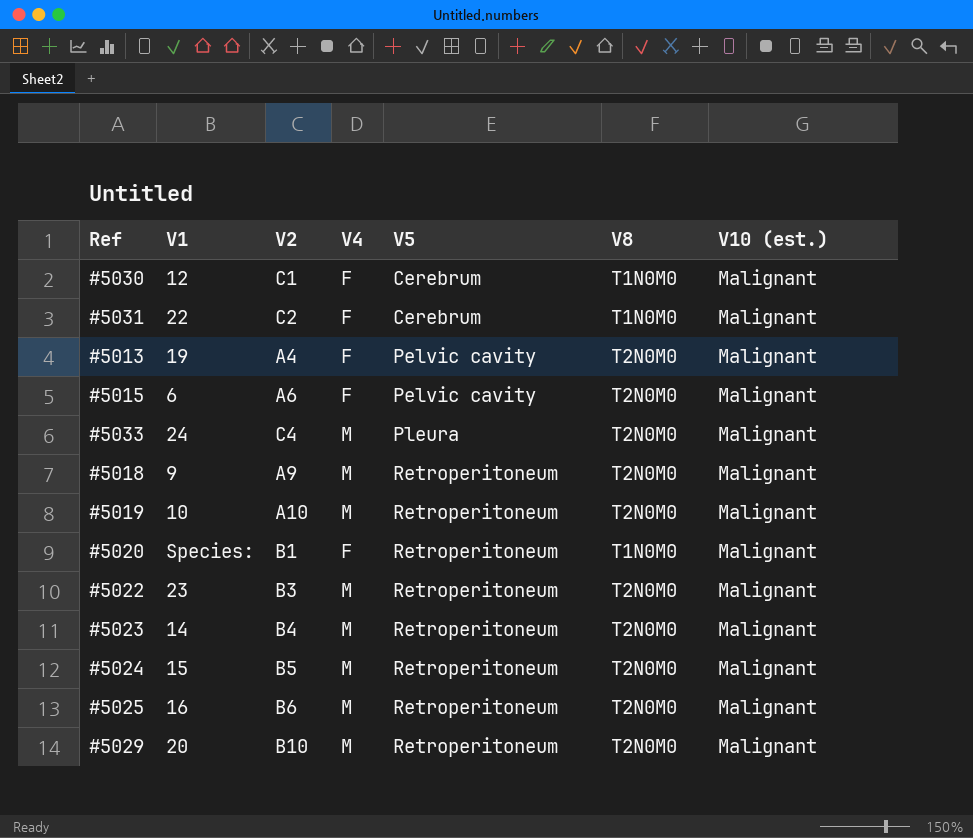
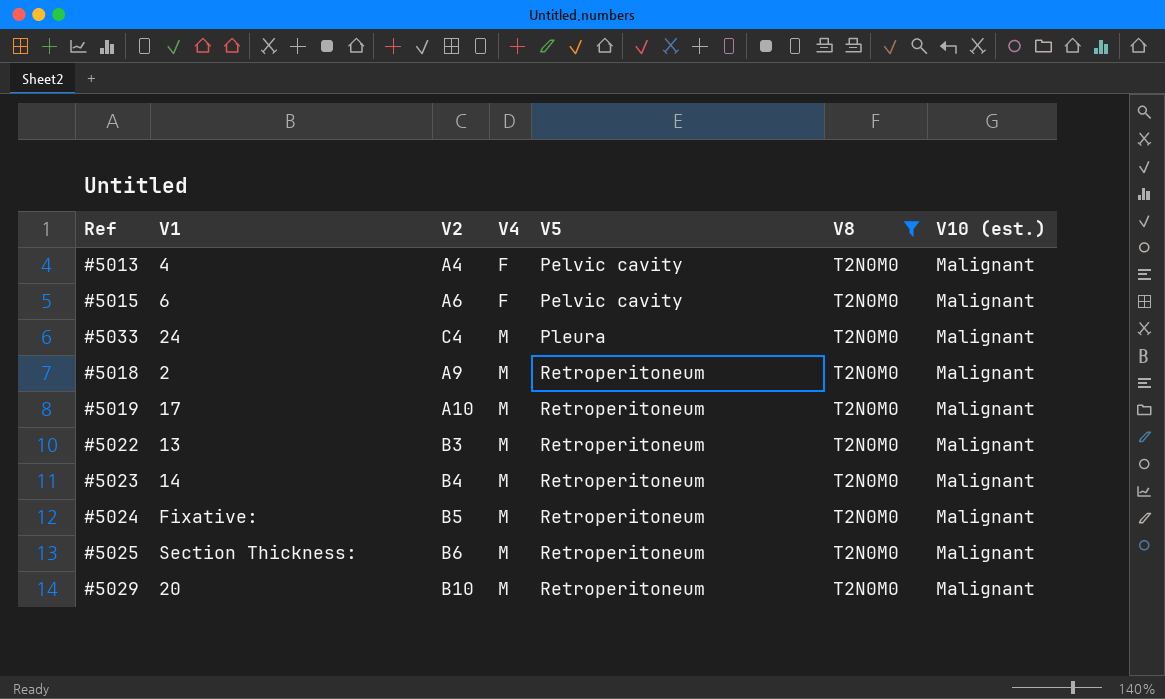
filter: none -> V8 = T2N0M0
#5013 | V1: 19 -> 4
#5018 | V1: 9 -> 2
#5019 | V1: 10 -> 17
#5022 | V1: 23 -> 13
#5024 | V1: 15 -> Fixative:
#5025 | V1: 16 -> Section Thickness:

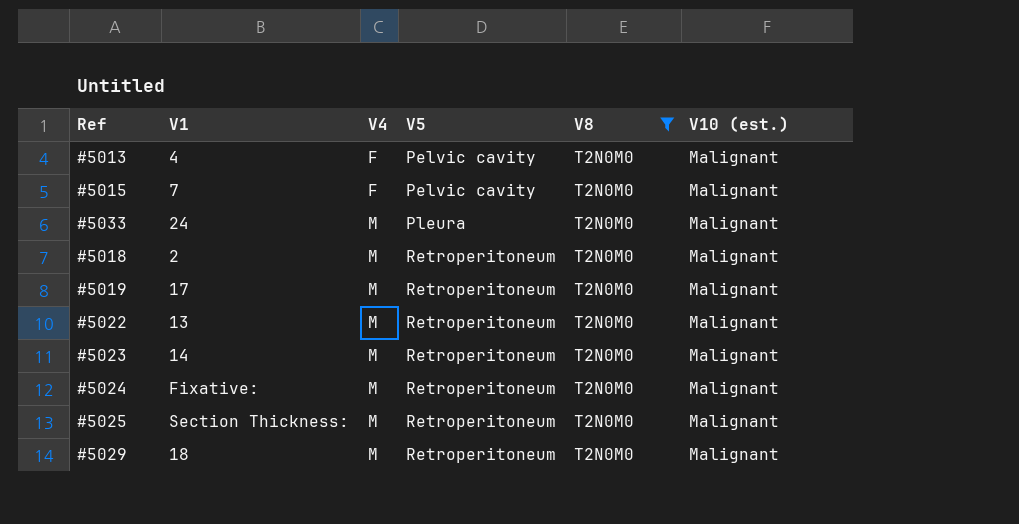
column V2 | position: 3 -> none
#5015 | V1: 6 -> 7
#5029 | V1: 20 -> 18

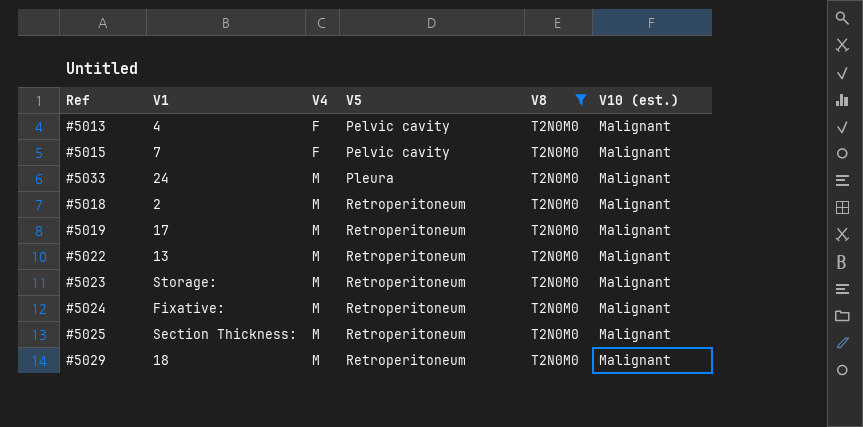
#5023 | V1: 14 -> Storage:

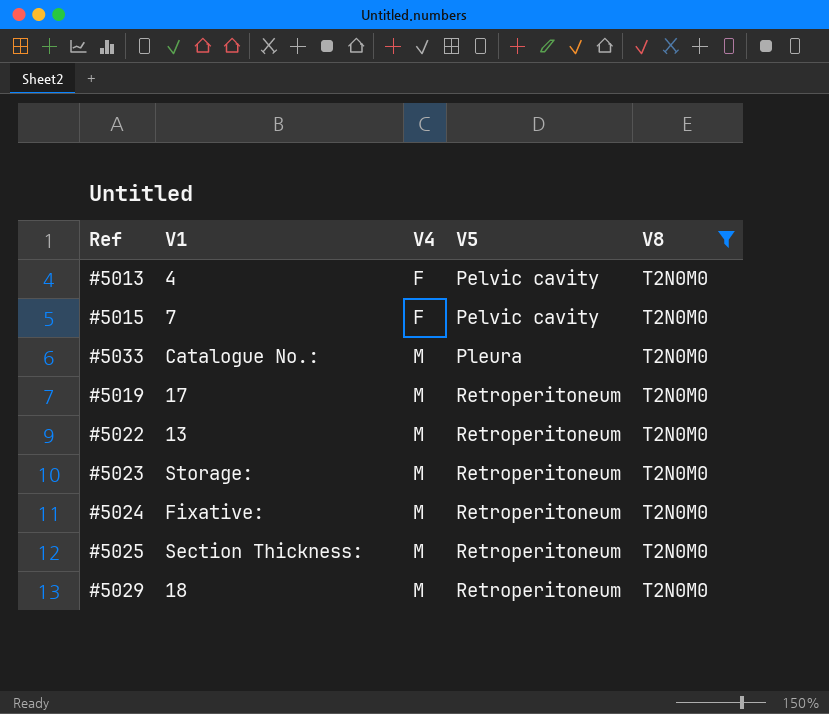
column V10 (est.) | position: 6 -> none
row #5018: 2 | M | Retroperitoneum | T2N0M0 | Malignant -> none
#5033 | V1: 24 -> Catalogue No.:

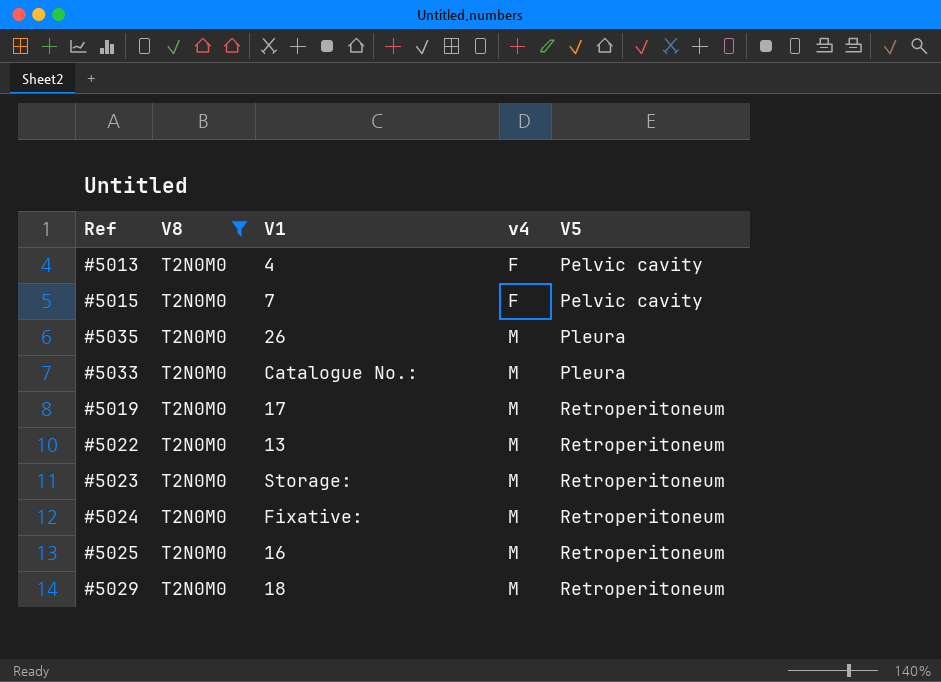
column V8 | position: 5 -> 2
column name: V4 -> v4
row #5035: none -> T2N0M0 | 26 | M | Pleura
#5025 | V1: Section Thickness: -> 16

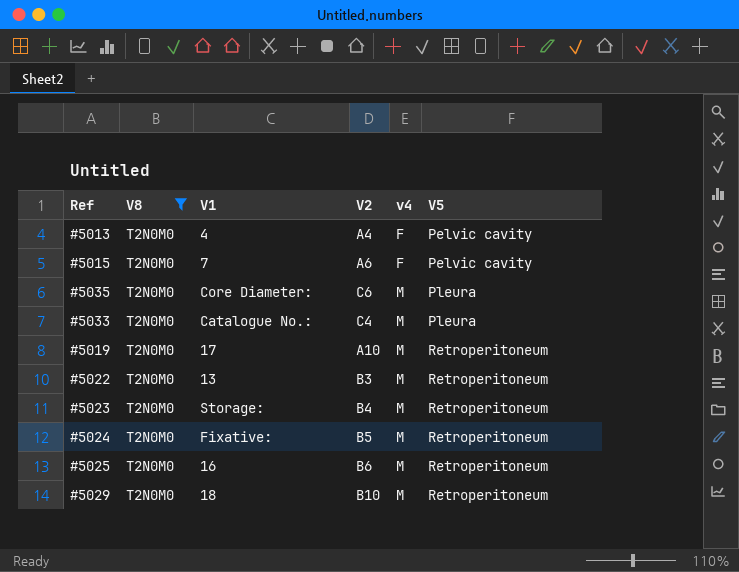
column V2 | position: none -> 4
#5035 | V1: 26 -> Core Diameter:

